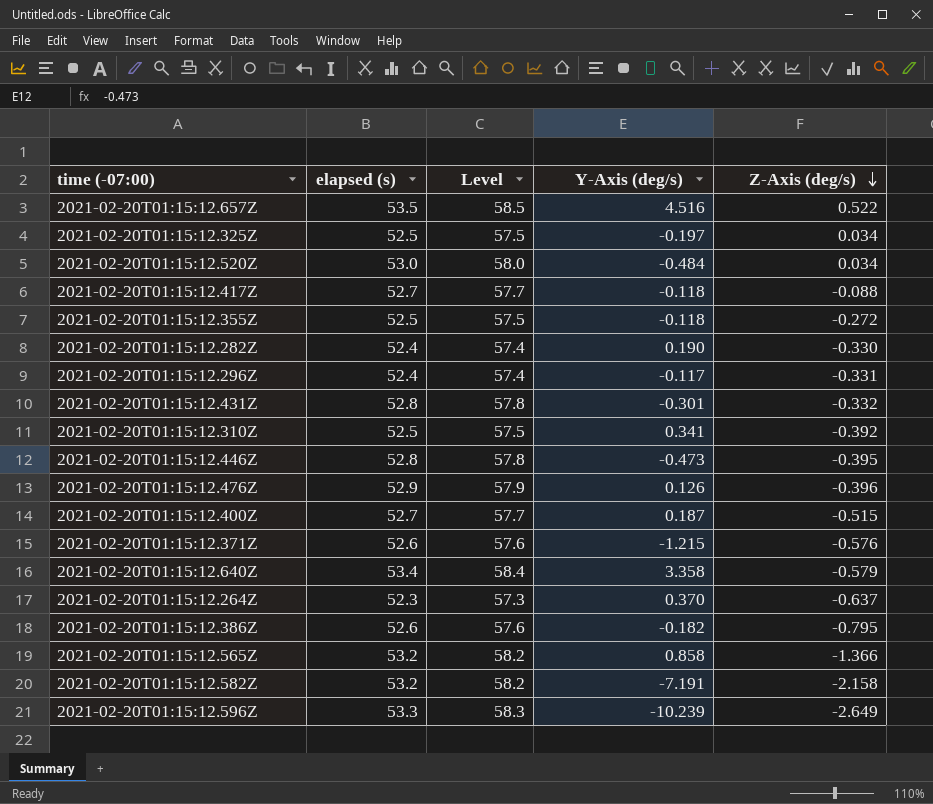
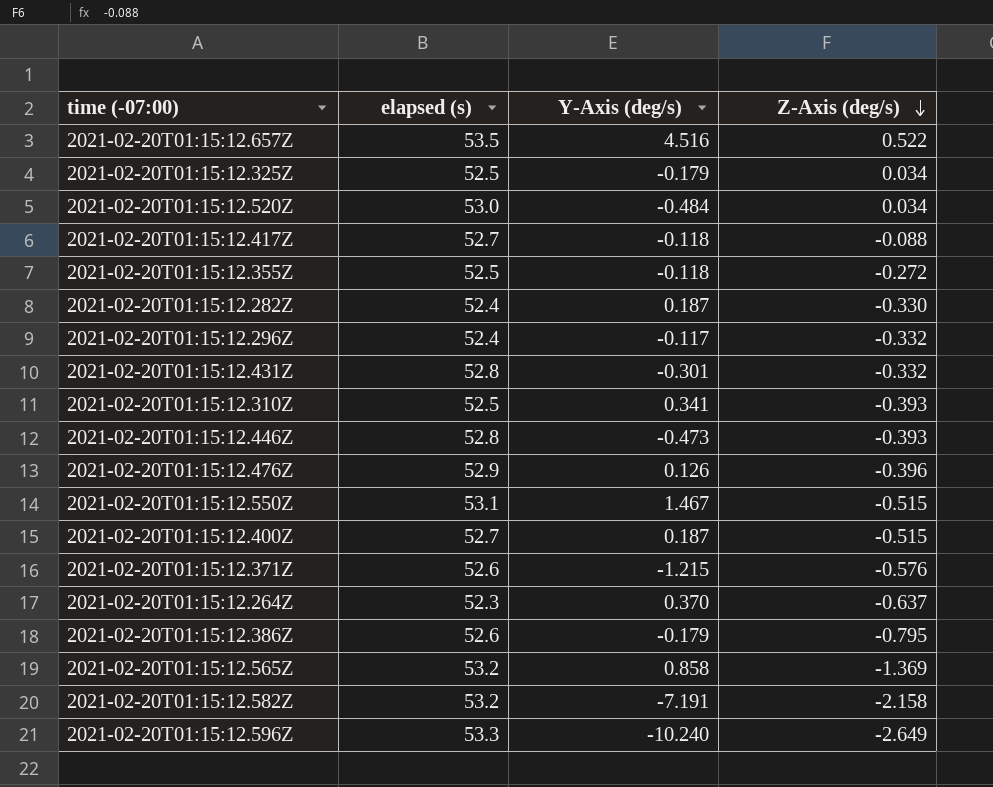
column Level | formula: [elapsed (s)] + 5 -> none
row 2021-02-20T01:15:12.640Z: 53.4 | 58.4 | 3.358 | -0.579 -> none
2021-02-20T01:15:12.325Z | Y-Axis (deg/s): -0.197 -> -0.179
2021-02-20T01:15:12.282Z | Y-Axis (deg/s): 0.190 -> 0.187
2021-02-20T01:15:12.296Z | Z-Axis (deg/s): -0.331 -> -0.332
2021-02-20T01:15:12.310Z | Z-Axis (deg/s): -0.392 -> -0.393
2021-02-20T01:15:12.446Z | Z-Axis (deg/s): -0.395 -> -0.393
row 2021-02-20T01:15:12.550Z: none -> 53.1 | 1.467 | -0.515
2021-02-20T01:15:12.386Z | Y-Axis (deg/s): -0.182 -> -0.179
2021-02-20T01:15:12.565Z | Z-Axis (deg/s): -1.366 -> -1.369
2021-02-20T01:15:12.596Z | Y-Axis (deg/s): -10.239 -> -10.240

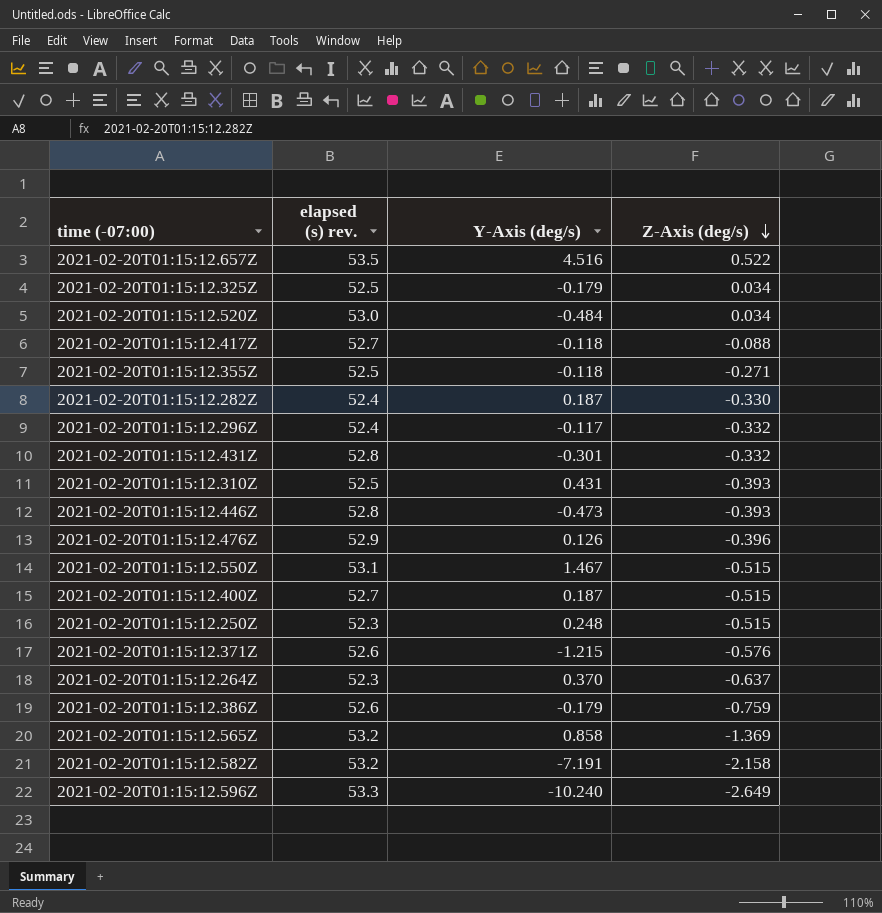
column name: elapsed (s) -> elapsed (s) rev.
2021-02-20T01:15:12.355Z | Z-Axis (deg/s): -0.272 -> -0.271
2021-02-20T01:15:12.310Z | Y-Axis (deg/s): 0.341 -> 0.431
row 2021-02-20T01:15:12.250Z: none -> 52.3 | 0.248 | -0.515
2021-02-20T01:15:12.386Z | Z-Axis (deg/s): -0.795 -> -0.759

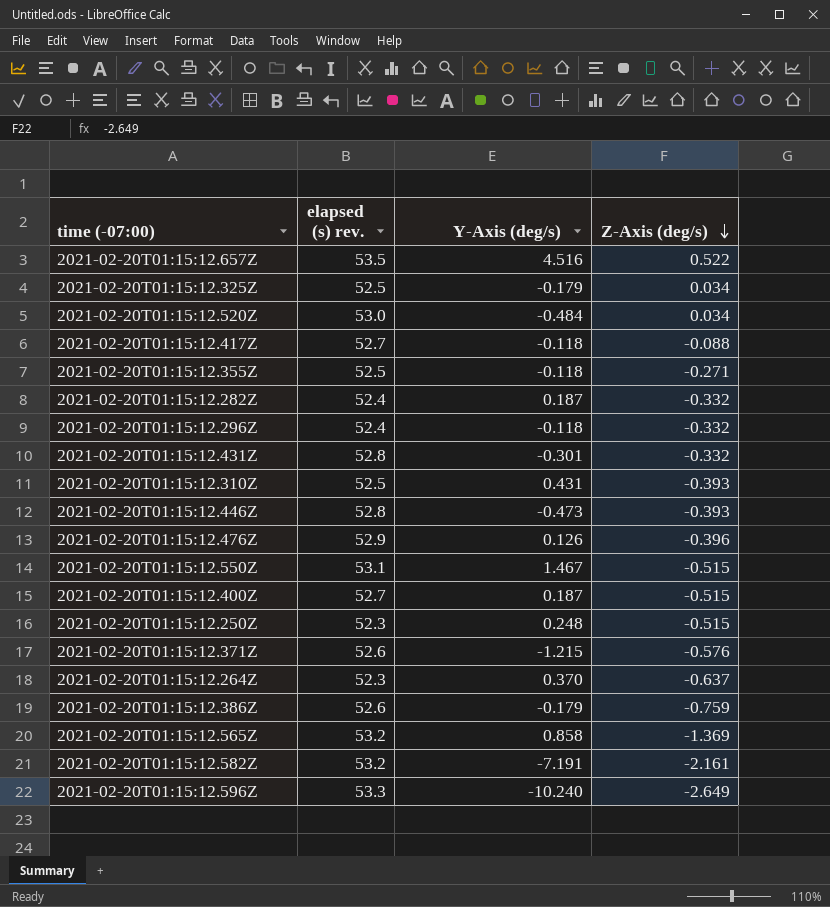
2021-02-20T01:15:12.282Z | Z-Axis (deg/s): -0.330 -> -0.332
2021-02-20T01:15:12.296Z | Y-Axis (deg/s): -0.117 -> -0.118
2021-02-20T01:15:12.582Z | Z-Axis (deg/s): -2.158 -> -2.161

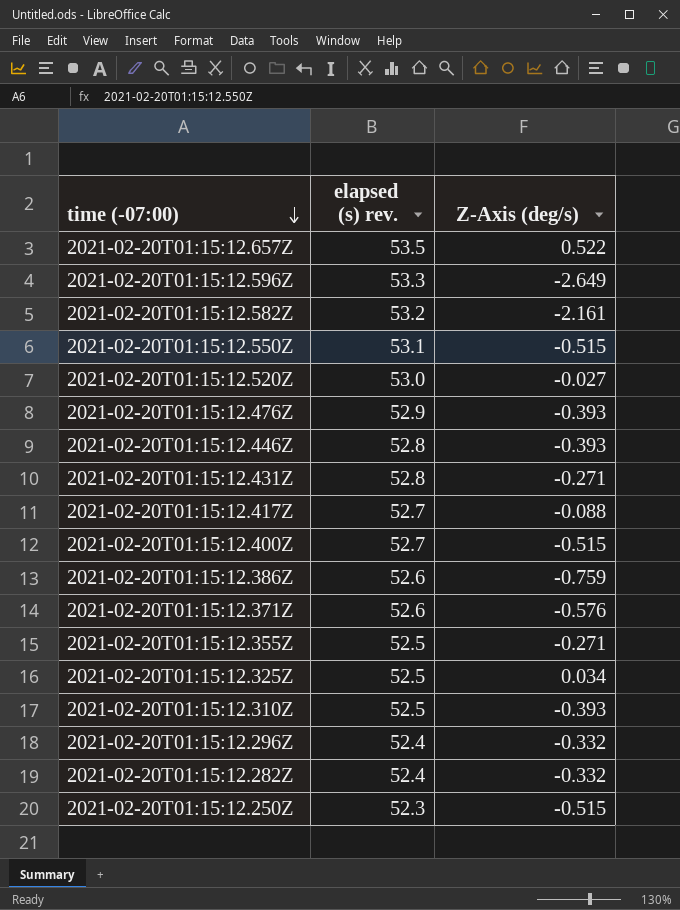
row order: Z-Axis (deg/s) descending -> time (-07:00) descending
column Y-Axis (deg/s) | position: 3 -> none
row 2021-02-20T01:15:12.264Z: 52.3 | 0.370 | -0.637 -> none
row 2021-02-20T01:15:12.565Z: 53.2 | 0.858 | -1.369 -> none
2021-02-20T01:15:12.520Z | Z-Axis (deg/s): 0.034 -> -0.027
2021-02-20T01:15:12.476Z | Z-Axis (deg/s): -0.396 -> -0.393
2021-02-20T01:15:12.431Z | Z-Axis (deg/s): -0.332 -> -0.271

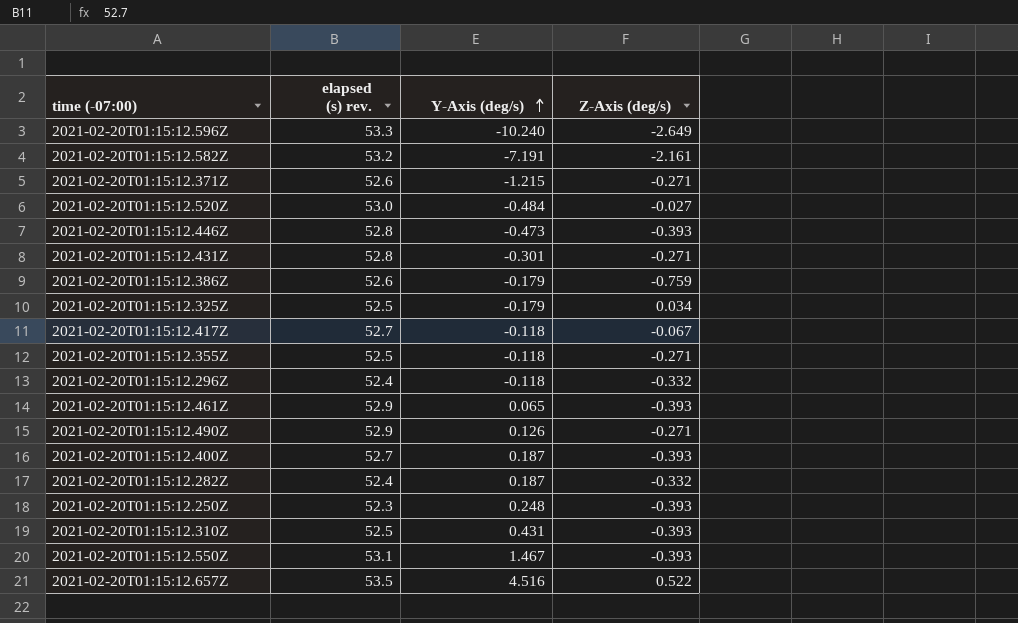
row order: time (-07:00) descending -> Y-Axis (deg/s) ascending
column Y-Axis (deg/s) | position: none -> 3
row 2021-02-20T01:15:12.476Z: 52.9 | -0.393 -> none
2021-02-20T01:15:12.371Z | Z-Axis (deg/s): -0.576 -> -0.271
2021-02-20T01:15:12.417Z | Z-Axis (deg/s): -0.088 -> -0.067
row 2021-02-20T01:15:12.461Z: none -> 52.9 | 0.065 | -0.393
row 2021-02-20T01:15:12.490Z: none -> 52.9 | 0.126 | -0.271
2021-02-20T01:15:12.400Z | Z-Axis (deg/s): -0.515 -> -0.393
2021-02-20T01:15:12.250Z | Z-Axis (deg/s): -0.515 -> -0.393
2021-02-20T01:15:12.550Z | Z-Axis (deg/s): -0.515 -> -0.393

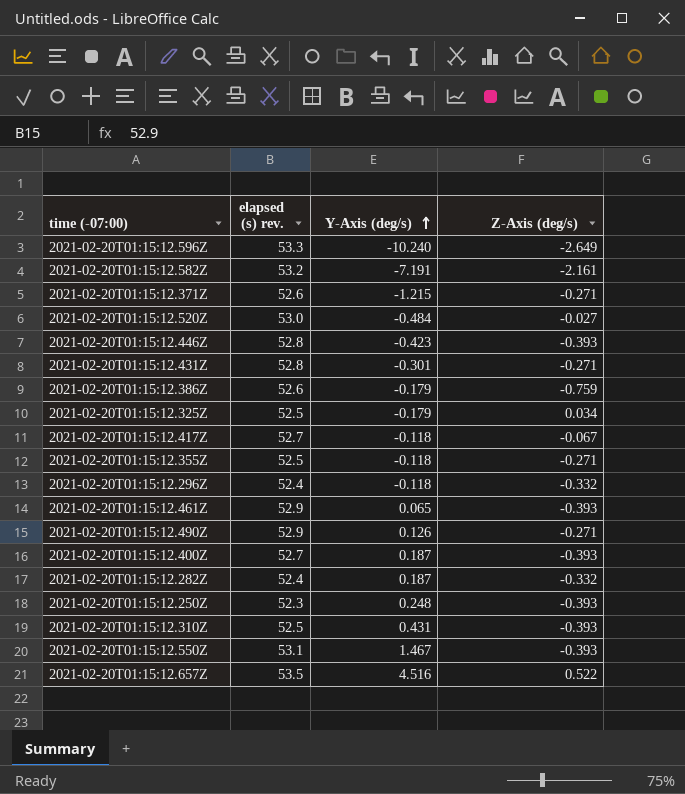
2021-02-20T01:15:12.446Z | Y-Axis (deg/s): -0.473 -> -0.423

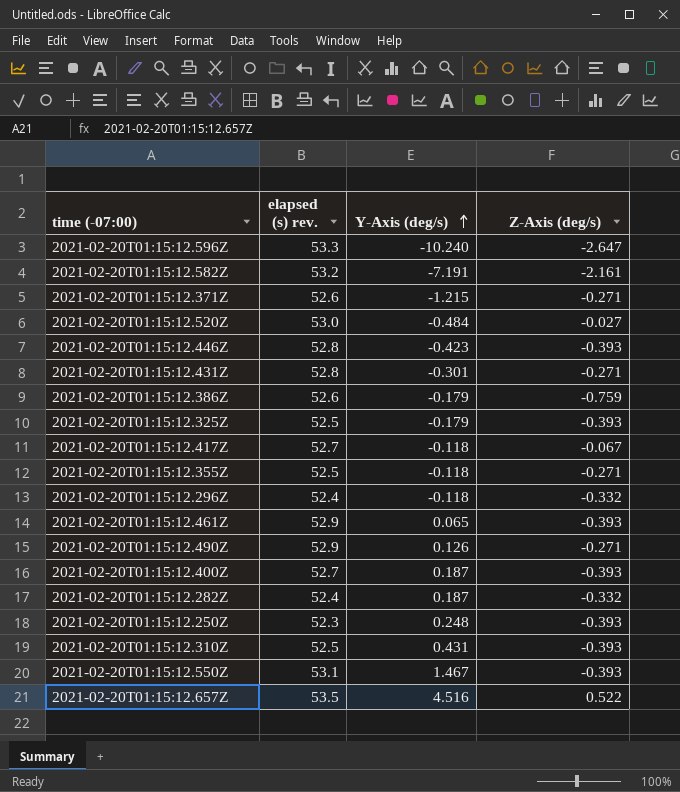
2021-02-20T01:15:12.596Z | Z-Axis (deg/s): -2.649 -> -2.647
2021-02-20T01:15:12.325Z | Z-Axis (deg/s): 0.034 -> -0.393

